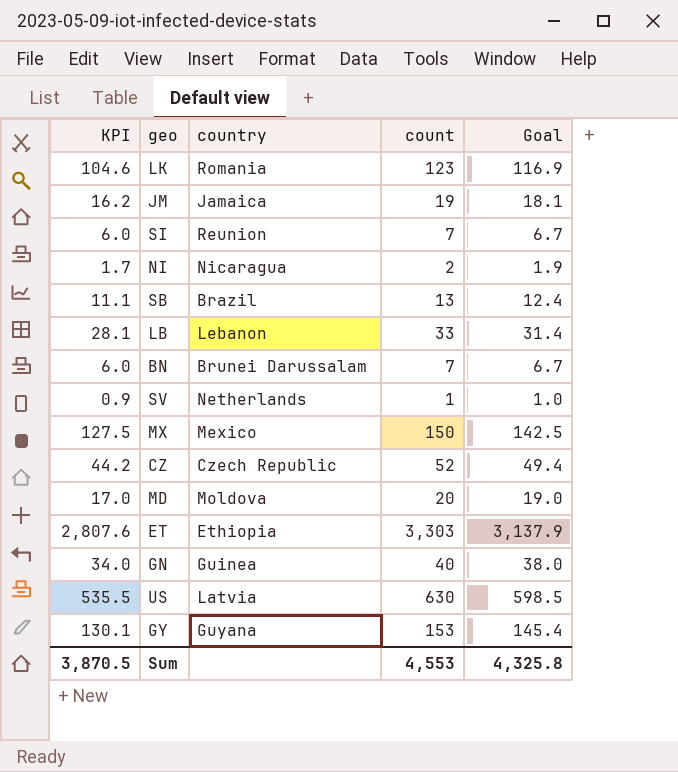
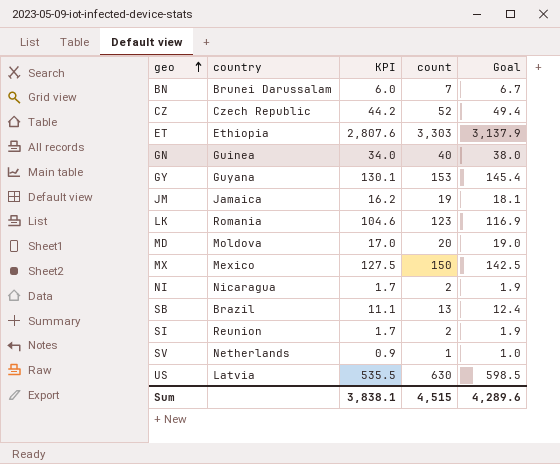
row order: none -> geo ascending
column KPI | position: 1 -> 3
row LB: 28.1 | Lebanon | 33 | 31.4 -> none
SI | KPI: 6.0 -> 1.7
SI | count: 7 -> 2
SI | Goal: 6.7 -> 1.9
Sum | KPI: 3,870.5 -> 3,838.1
Sum | count: 4,553 -> 4,515
Sum | Goal: 4,325.8 -> 4,289.6

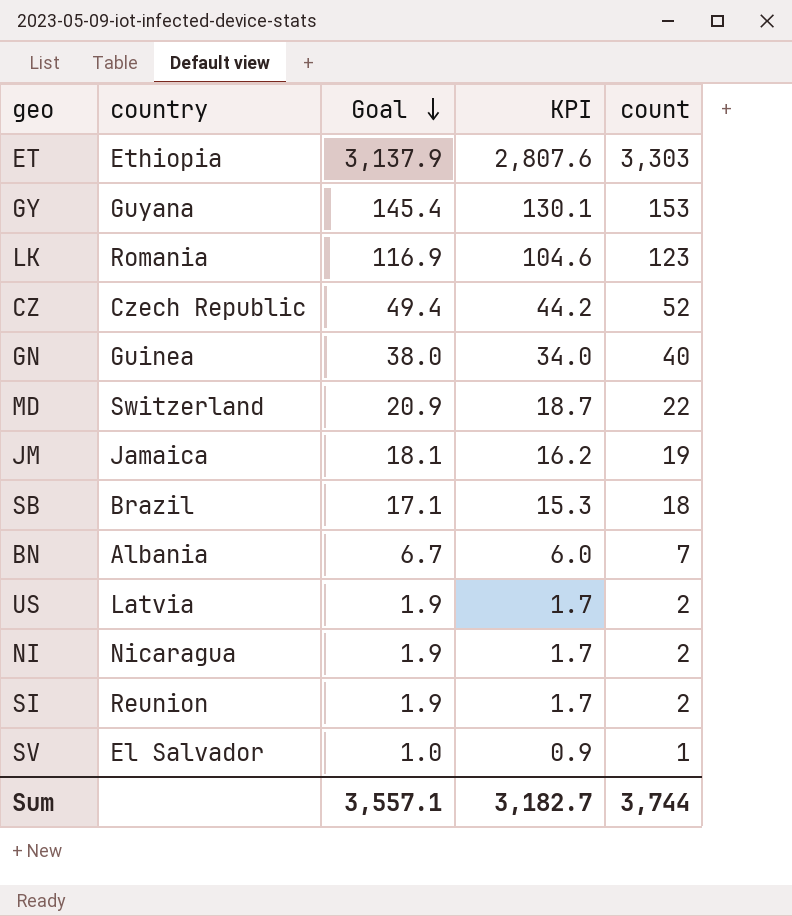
row order: geo ascending -> Goal descending
column Goal | position: 5 -> 3
row MX: Mexico | 127.5 | 150 | 142.5 -> none
MD | country: Moldova -> Switzerland
MD | Goal: 19.0 -> 20.9
MD | KPI: 17.0 -> 18.7
MD | count: 20 -> 22
SB | Goal: 12.4 -> 17.1
SB | KPI: 11.1 -> 15.3
SB | count: 13 -> 18
BN | country: Brunei Darussalam -> Albania
US | Goal: 598.5 -> 1.9
US | KPI: 535.5 -> 1.7
US | count: 630 -> 2
SV | country: Netherlands -> El Salvador
Sum | Goal: 4,289.6 -> 3,557.1
Sum | KPI: 3,838.1 -> 3,182.7
Sum | count: 4,515 -> 3,744

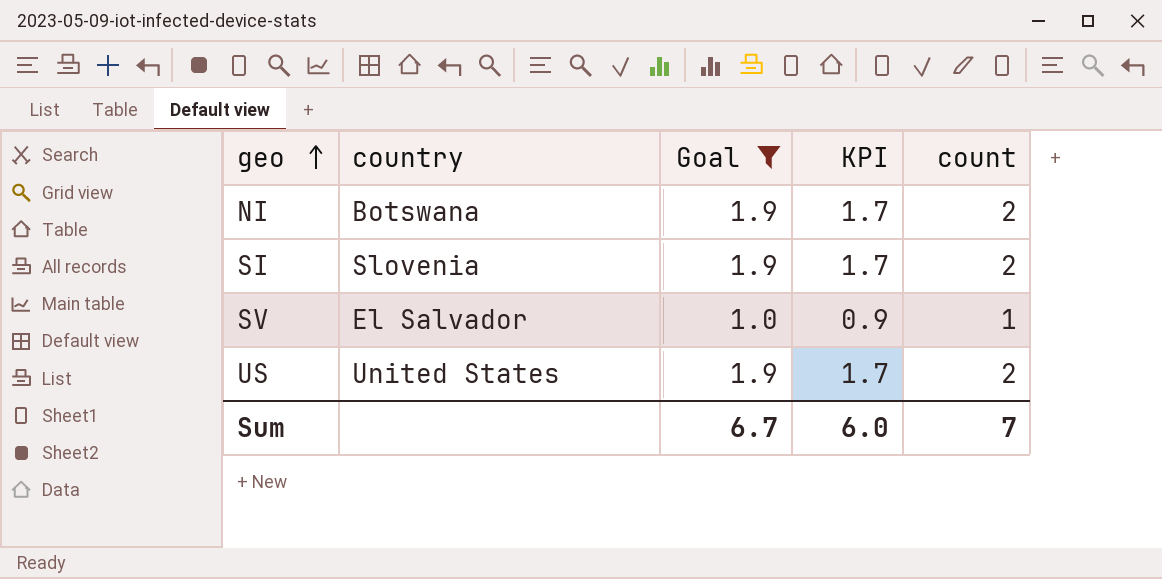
filter: none -> Goal <= 1.9
row order: Goal descending -> geo ascending
NI | country: Nicaragua -> Botswana
SI | country: Reunion -> Slovenia
US | country: Latvia -> United States
Sum | Goal: 3,557.1 -> 6.7
Sum | KPI: 3,182.7 -> 6.0
Sum | count: 3,744 -> 7

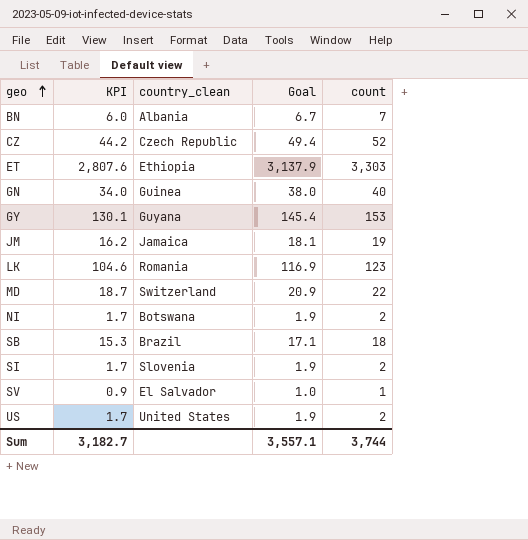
filter: Goal <= 1.9 -> none
column KPI | position: 4 -> 2
column name: country -> country_clean
Sum | KPI: 6.0 -> 3,182.7
Sum | Goal: 6.7 -> 3,557.1
Sum | count: 7 -> 3,744

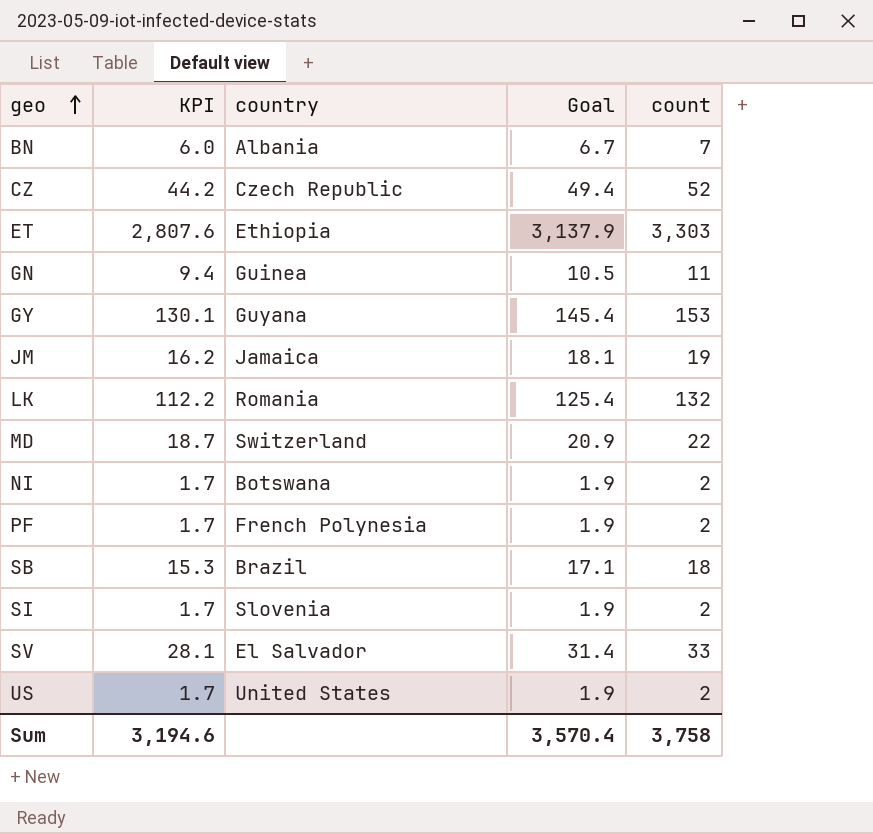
column name: country_clean -> country
GN | KPI: 34.0 -> 9.4
GN | Goal: 38.0 -> 10.5
GN | count: 40 -> 11
LK | KPI: 104.6 -> 112.2
LK | Goal: 116.9 -> 125.4
LK | count: 123 -> 132
row PF: none -> 1.7 | French Polynesia | 1.9 | 2
SV | KPI: 0.9 -> 28.1
SV | Goal: 1.0 -> 31.4
SV | count: 1 -> 33
Sum | KPI: 3,182.7 -> 3,194.6
Sum | Goal: 3,557.1 -> 3,570.4
Sum | count: 3,744 -> 3,758

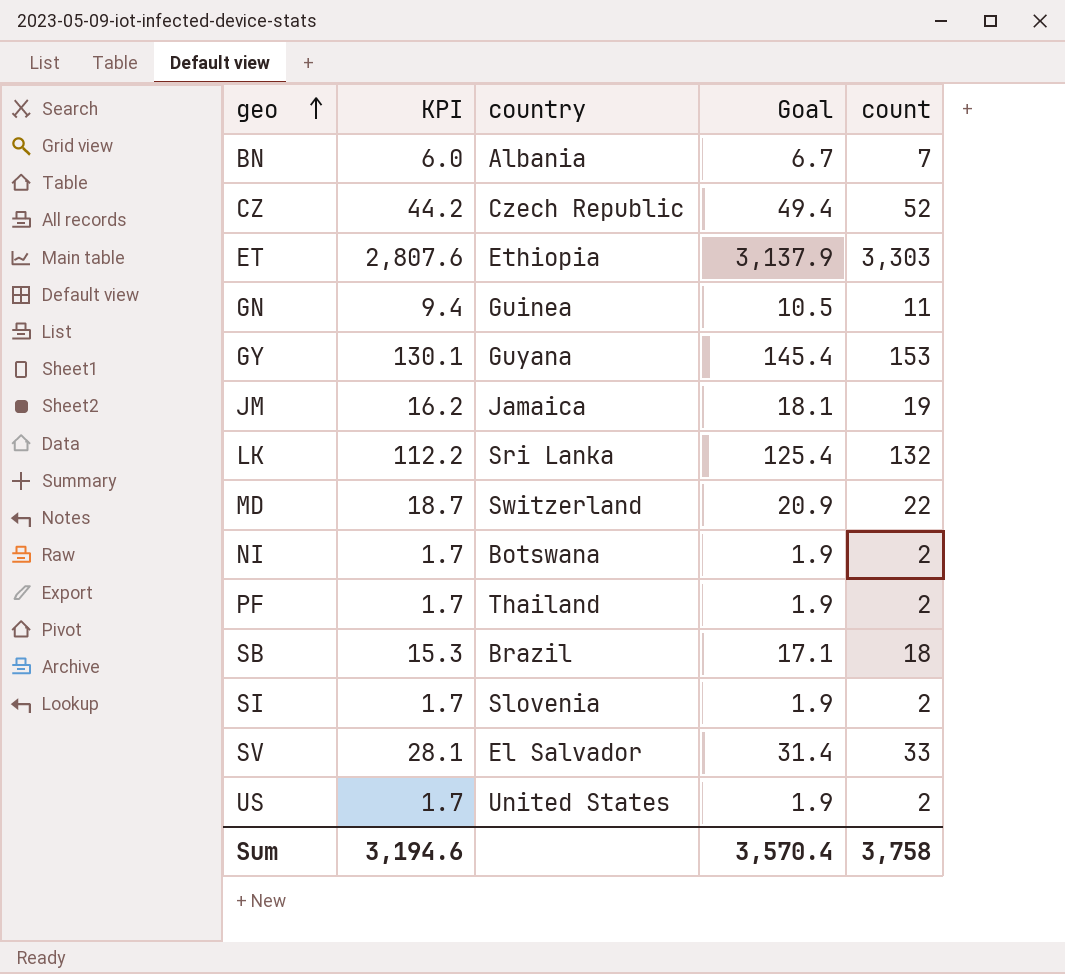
LK | country: Romania -> Sri Lanka
PF | country: French Polynesia -> Thailand

